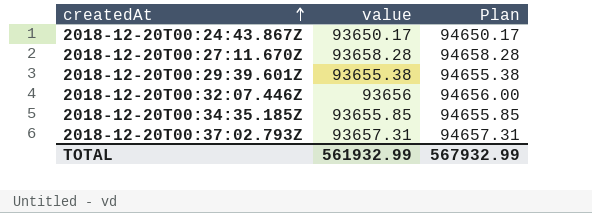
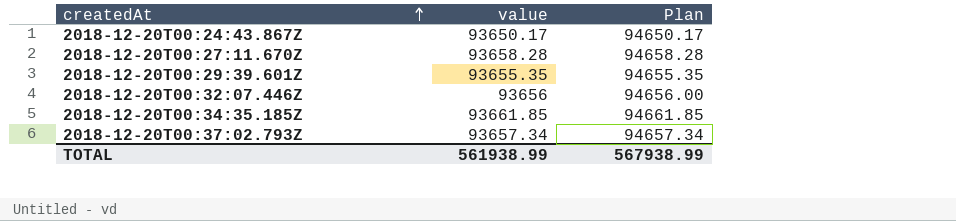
2018-12-20T00:29:39.601Z | value: 93655.38 -> 93655.35
2018-12-20T00:29:39.601Z | Plan: 94655.38 -> 94655.35
2018-12-20T00:34:35.185Z | value: 93655.85 -> 93661.85
2018-12-20T00:34:35.185Z | Plan: 94655.85 -> 94661.85
2018-12-20T00:37:02.793Z | value: 93657.31 -> 93657.34
2018-12-20T00:37:02.793Z | Plan: 94657.31 -> 94657.34
TOTAL | value: 561932.99 -> 561938.99
TOTAL | Plan: 567932.99 -> 567938.99

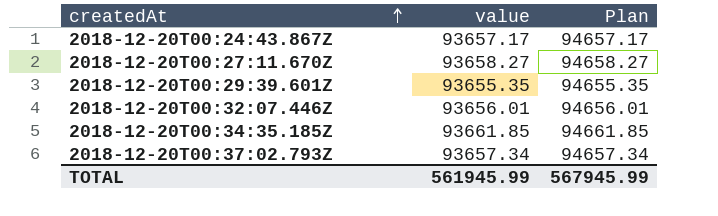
2018-12-20T00:24:43.867Z | value: 93650.17 -> 93657.17
2018-12-20T00:24:43.867Z | Plan: 94650.17 -> 94657.17
2018-12-20T00:27:11.670Z | value: 93658.28 -> 93658.27
2018-12-20T00:27:11.670Z | Plan: 94658.28 -> 94658.27
2018-12-20T00:32:07.446Z | value: 93656 -> 93656.01
2018-12-20T00:32:07.446Z | Plan: 94656.00 -> 94656.01
TOTAL | value: 561938.99 -> 561945.99
TOTAL | Plan: 567938.99 -> 567945.99

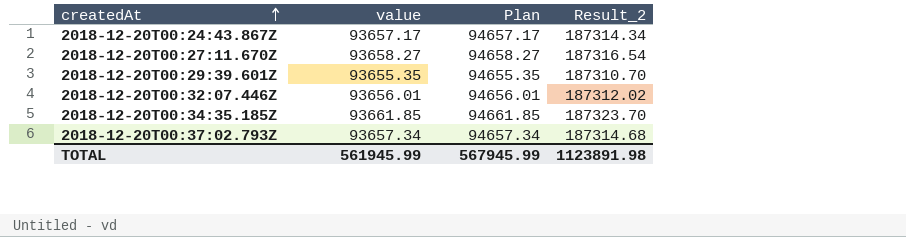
column Result_2 | formula: none -> [value] * 2

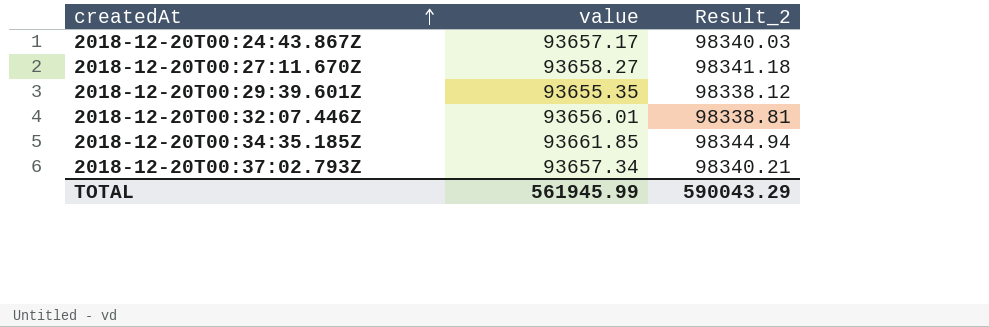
column Plan | formula: [value] + 1000 -> none
column Result_2 | formula: [value] * 2 -> [value] * 1.05
TOTAL | Result_2: 1123891.98 -> 590043.29

